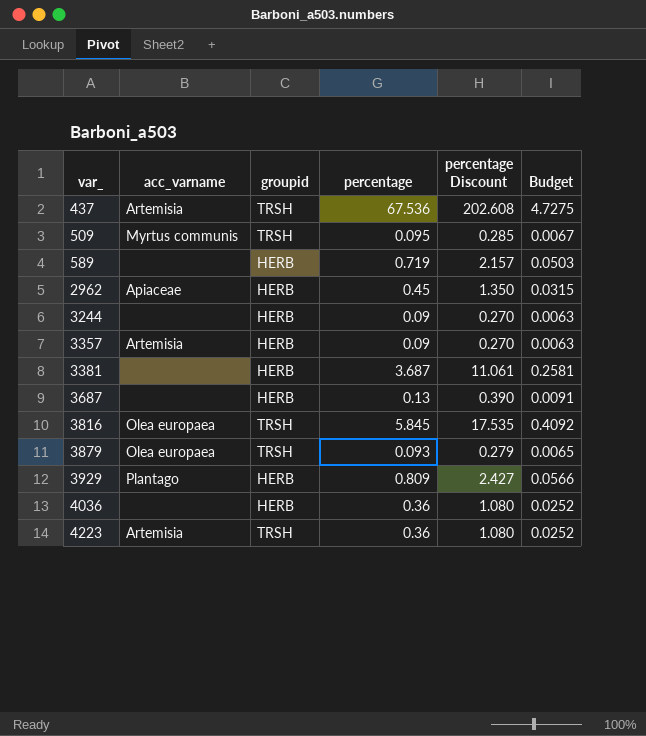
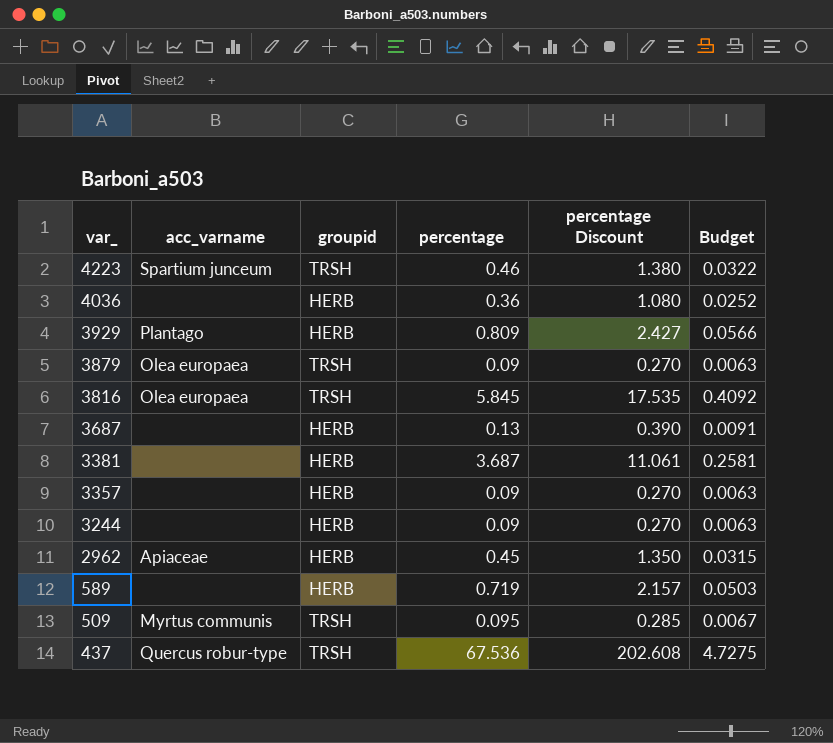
row order: var_ ascending -> var_ descending
4223 | acc_varname: Artemisia -> Spartium junceum
4223 | percentage: 0.36 -> 0.46
4223 | percentage Discount: 1.080 -> 1.380
4223 | Budget: 0.0252 -> 0.0322
3879 | percentage: 0.093 -> 0.09
3879 | percentage Discount: 0.279 -> 0.270
3879 | Budget: 0.0065 -> 0.0063
3357 | acc_varname: Artemisia -> none
437 | acc_varname: Artemisia -> Quercus robur-type

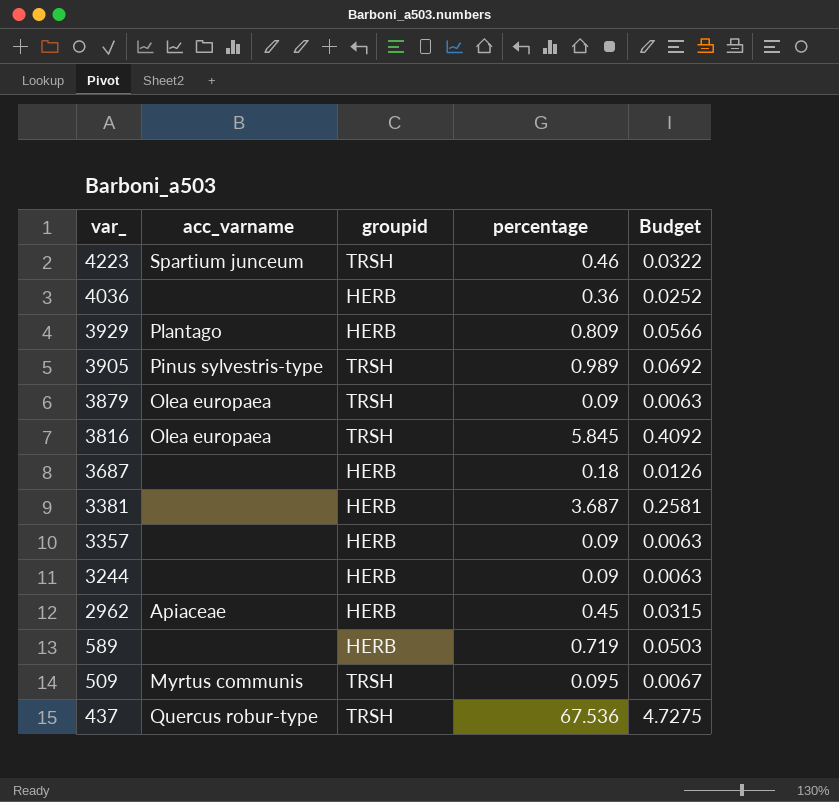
column percentage Discount | formula: [percentage] * 3 -> none
row 3905: none -> Pinus sylvestris-type | TRSH | 0.989 | 0.0692
3687 | percentage: 0.13 -> 0.18
3687 | Budget: 0.0091 -> 0.0126

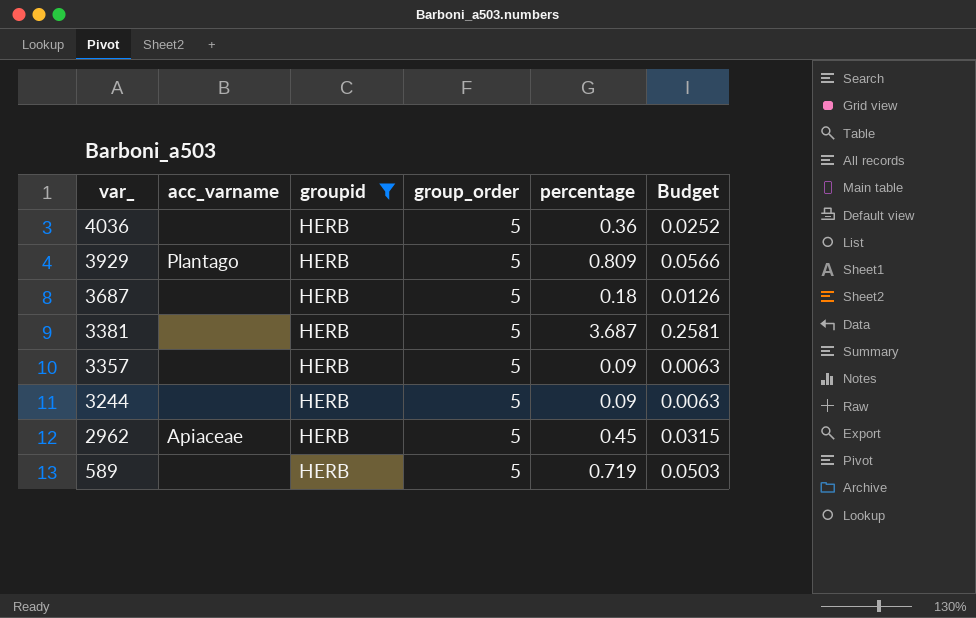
filter: none -> groupid = HERB
column group_order | position: none -> 4

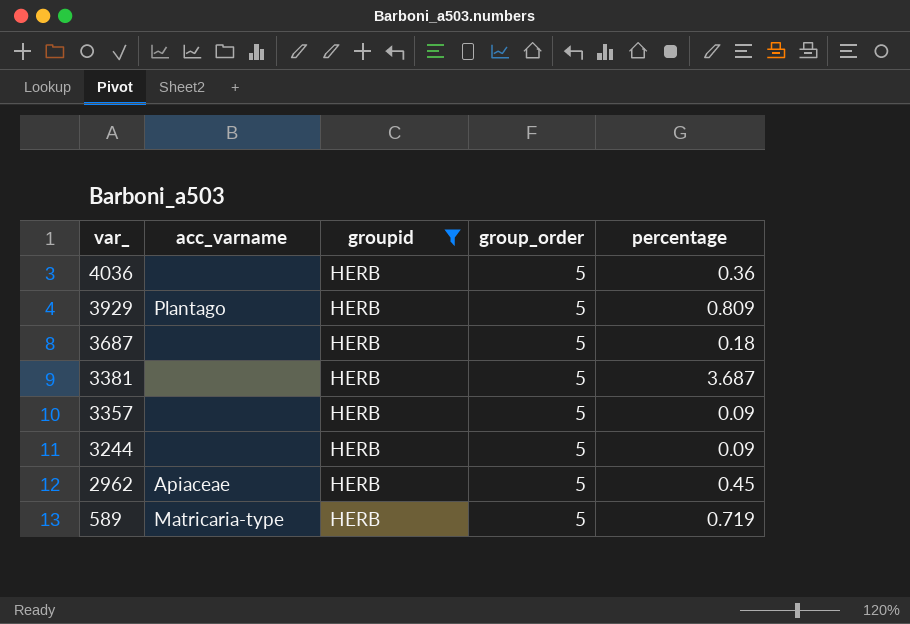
column Budget | formula: [percentage] * 0.07 -> none
589 | acc_varname: none -> Matricaria-type

